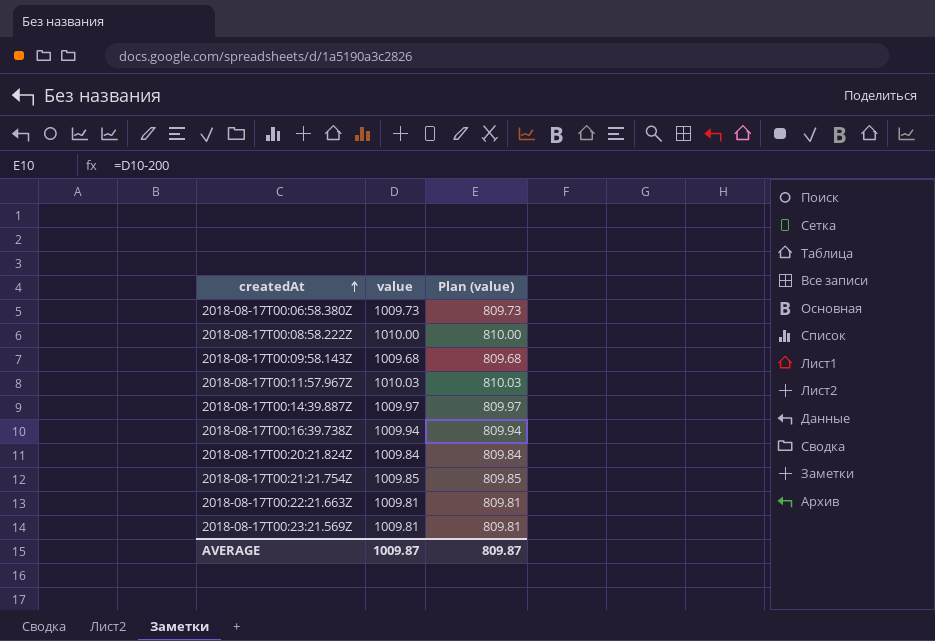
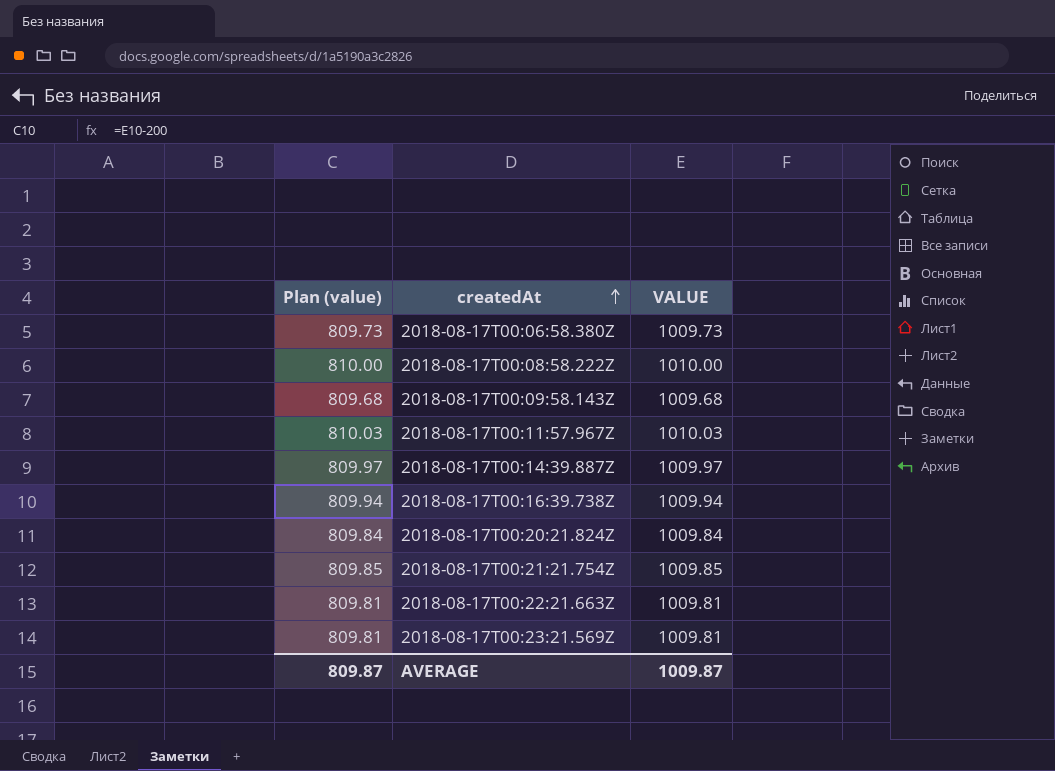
column Plan (value) | position: 3 -> 1
column name: value -> VALUE

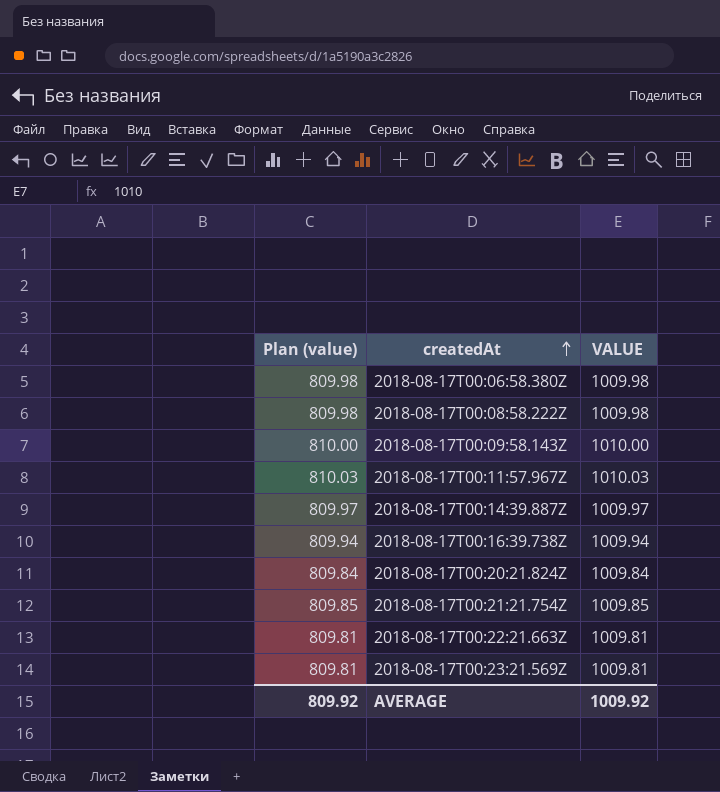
2018-08-17T00:06:58.380Z | Plan (value): 809.73 -> 809.98
2018-08-17T00:06:58.380Z | VALUE: 1009.73 -> 1009.98
2018-08-17T00:08:58.222Z | Plan (value): 810.00 -> 809.98
2018-08-17T00:08:58.222Z | VALUE: 1010.00 -> 1009.98
2018-08-17T00:09:58.143Z | Plan (value): 809.68 -> 810.00
2018-08-17T00:09:58.143Z | VALUE: 1009.68 -> 1010.00
AVERAGE | Plan (value): 809.87 -> 809.92
AVERAGE | VALUE: 1009.87 -> 1009.92

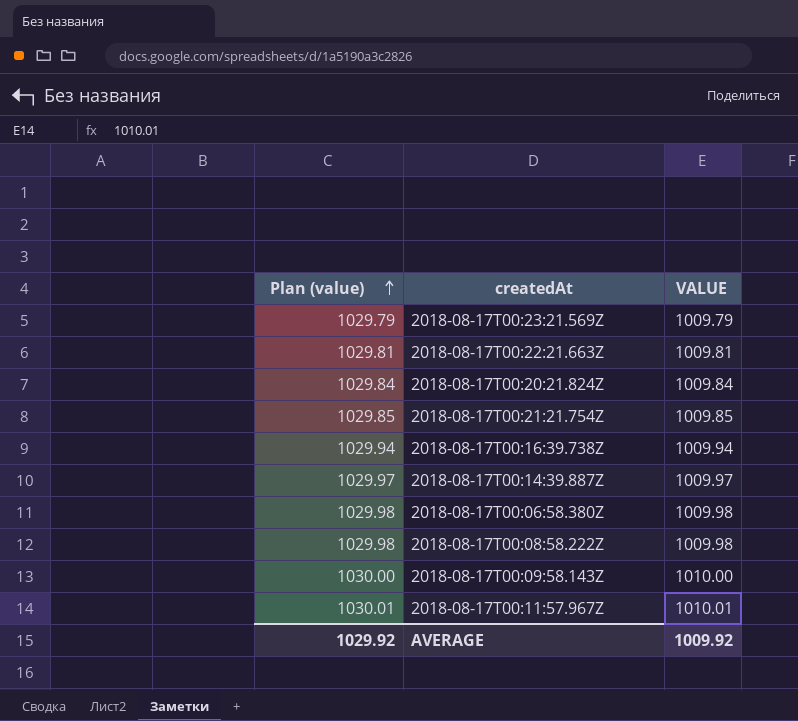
row order: createdAt ascending -> Plan (value) ascending
column Plan (value) | formula: [VALUE] - 200 -> [VALUE] + 20
2018-08-17T00:23:21.569Z | VALUE: 1009.81 -> 1009.79
2018-08-17T00:11:57.967Z | VALUE: 1010.03 -> 1010.01
AVERAGE | Plan (value): 809.92 -> 1029.92

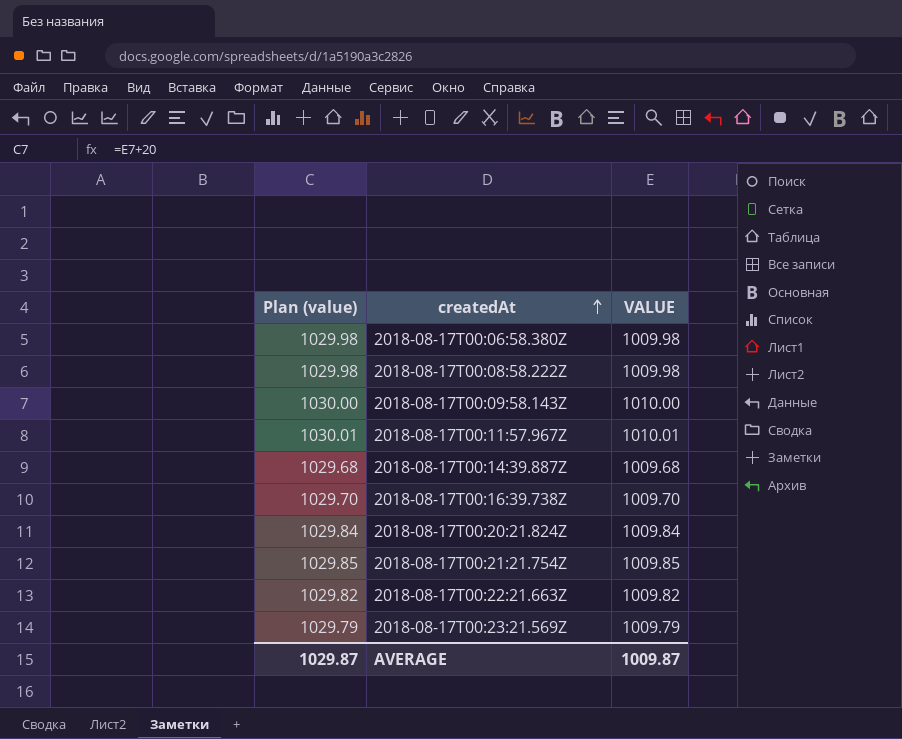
row order: Plan (value) ascending -> createdAt ascending
2018-08-17T00:14:39.887Z | Plan (value): 1029.97 -> 1029.68
2018-08-17T00:14:39.887Z | VALUE: 1009.97 -> 1009.68
2018-08-17T00:16:39.738Z | Plan (value): 1029.94 -> 1029.70
2018-08-17T00:16:39.738Z | VALUE: 1009.94 -> 1009.70
2018-08-17T00:22:21.663Z | Plan (value): 1029.81 -> 1029.82
2018-08-17T00:22:21.663Z | VALUE: 1009.81 -> 1009.82
AVERAGE | Plan (value): 1029.92 -> 1029.87
AVERAGE | VALUE: 1009.92 -> 1009.87

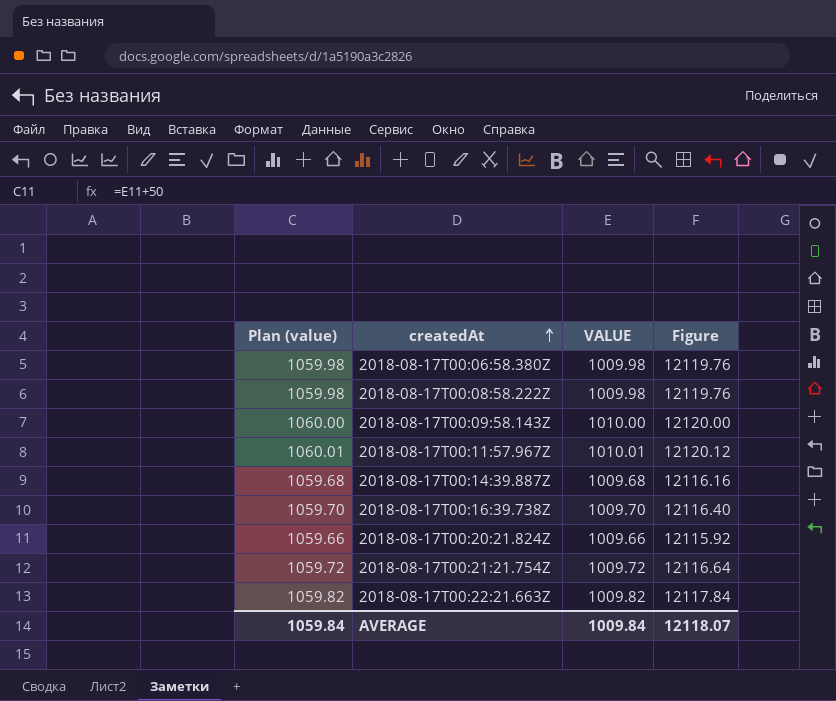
column Plan (value) | formula: [VALUE] + 20 -> [VALUE] + 50
column Figure | formula: none -> [VALUE] * 12
row 2018-08-17T00:23:21.569Z: 1029.79 | 1009.79 -> none
2018-08-17T00:20:21.824Z | VALUE: 1009.84 -> 1009.66
2018-08-17T00:21:21.754Z | VALUE: 1009.85 -> 1009.72
AVERAGE | Plan (value): 1029.87 -> 1059.84
AVERAGE | VALUE: 1009.87 -> 1009.84

